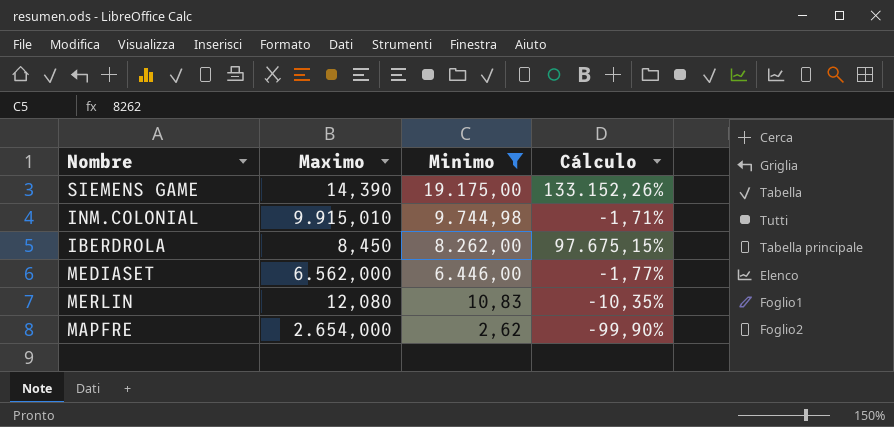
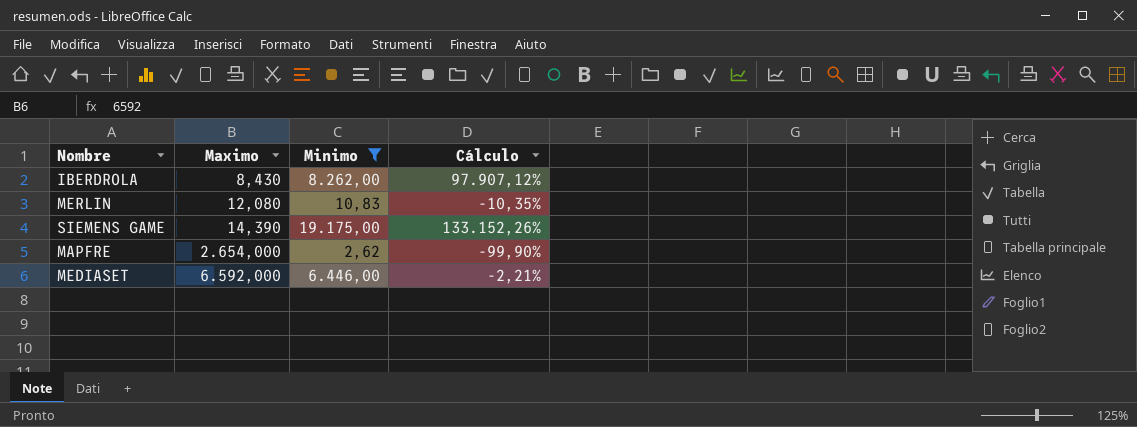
row order: Minimo descending -> Maximo ascending
row INM.COLONIAL: 9.915,010 | 9.744,98 | -1,71% -> none
IBERDROLA | Maximo: 8,450 -> 8,430
IBERDROLA | Cálculo: 97.675,15% -> 97.907,12%
MEDIASET | Maximo: 6.562,000 -> 6.592,000
MEDIASET | Cálculo: -1,77% -> -2,21%

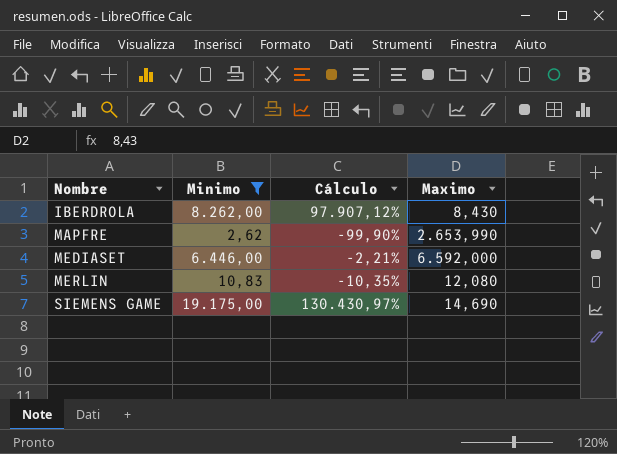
row order: Maximo ascending -> Nombre ascending
column Maximo | position: 2 -> 4
MAPFRE | Maximo: 2.654,000 -> 2.653,990
SIEMENS GAME | Cálculo: 133.152,26% -> 130.430,97%
SIEMENS GAME | Maximo: 14,390 -> 14,690

